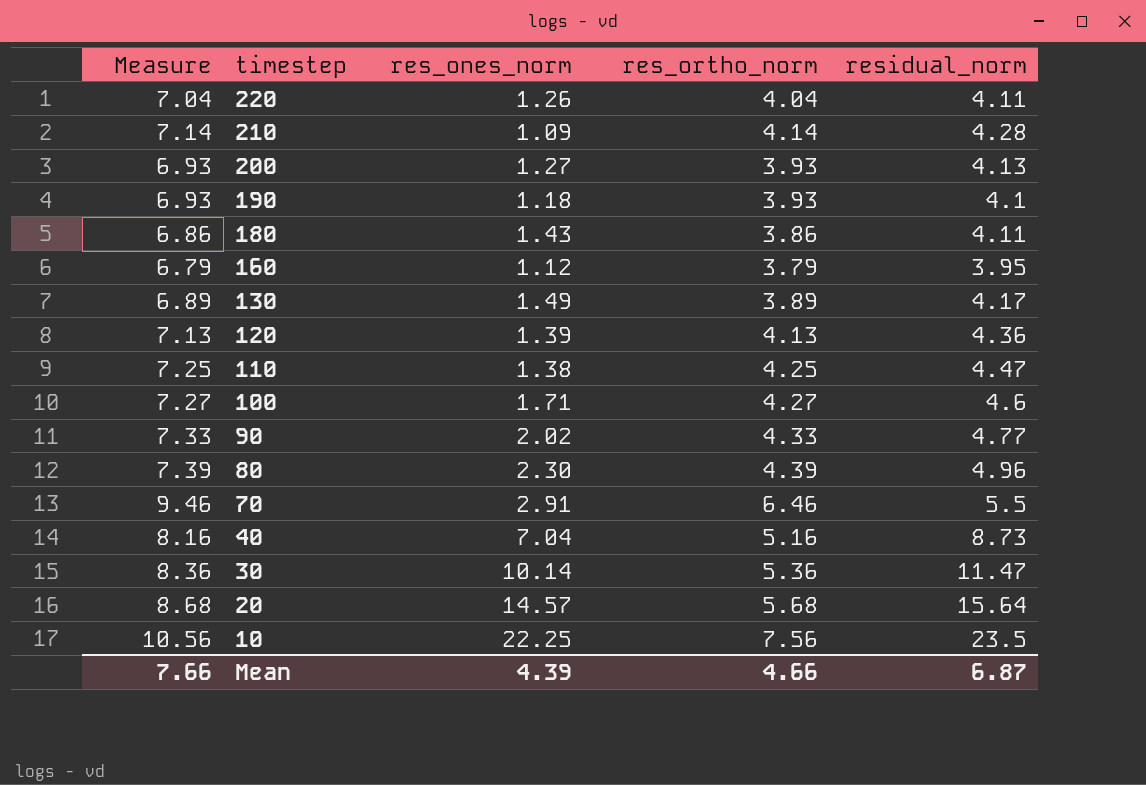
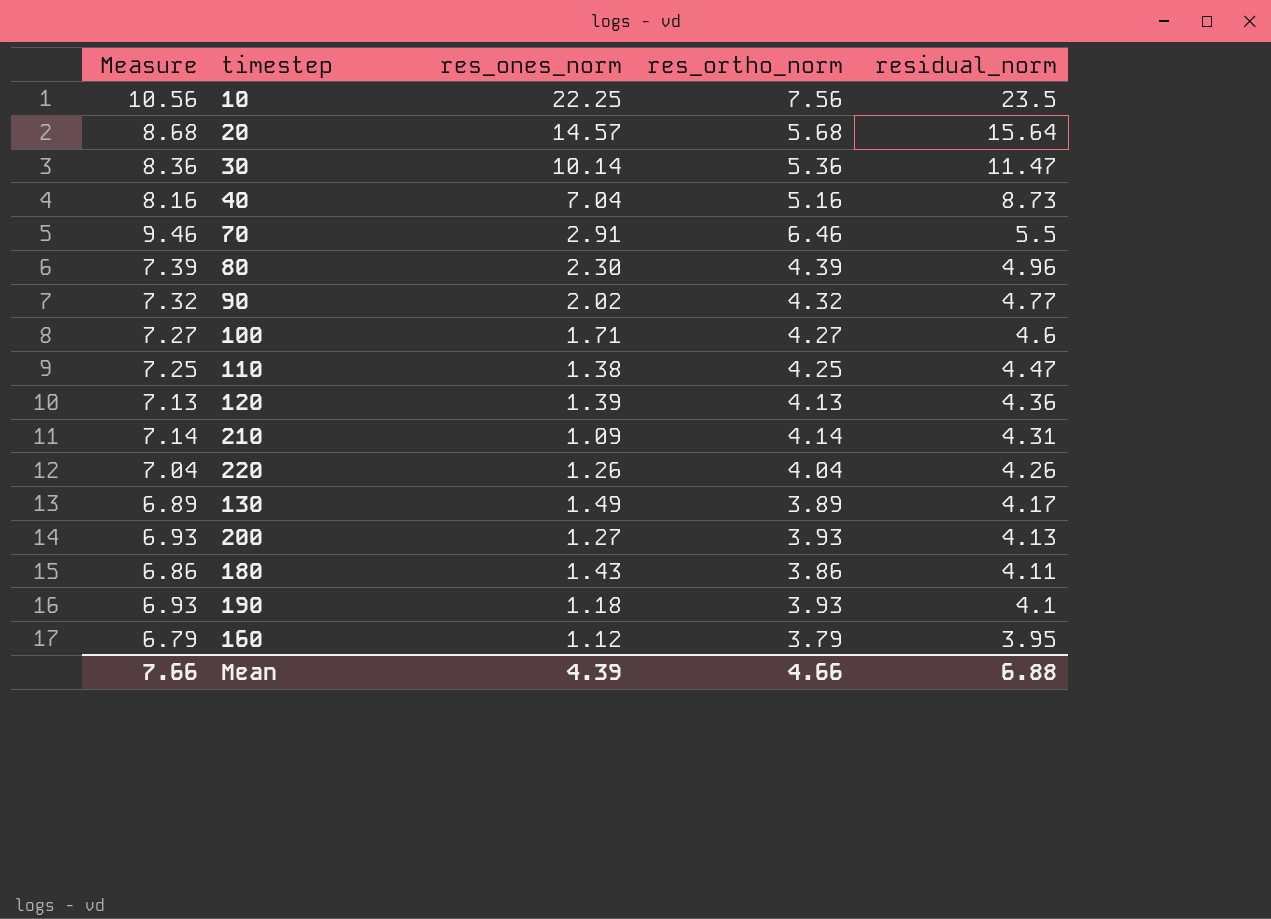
row order: timestep descending -> residual_norm descending
90 | Measure: 7.33 -> 7.32
90 | res_ortho_norm: 4.33 -> 4.32
210 | residual_norm: 4.28 -> 4.31
220 | residual_norm: 4.11 -> 4.26
Mean | residual_norm: 6.87 -> 6.88

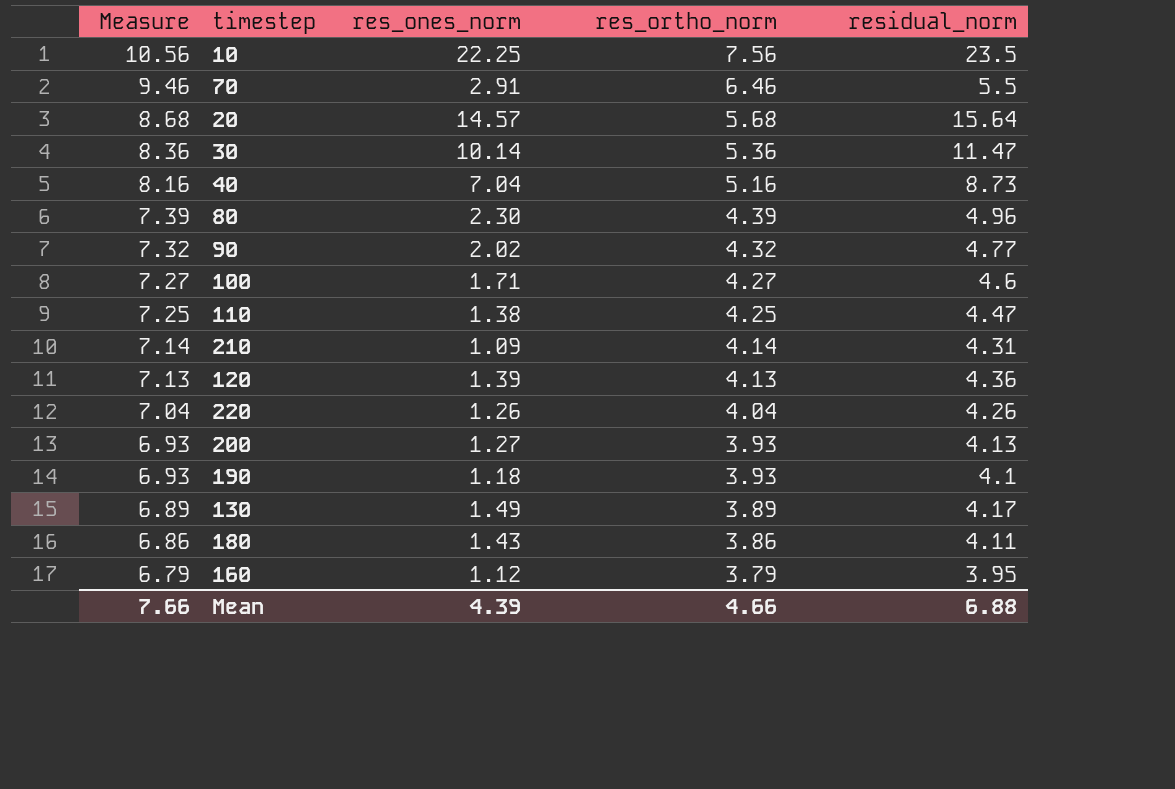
row order: residual_norm descending -> Measure descending

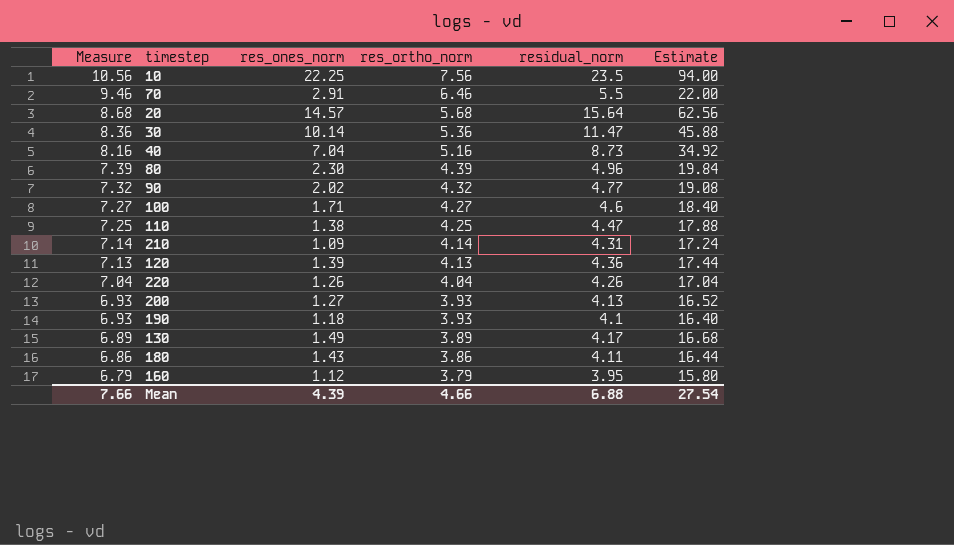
column Estimate | formula: none -> [residual_norm] * 4

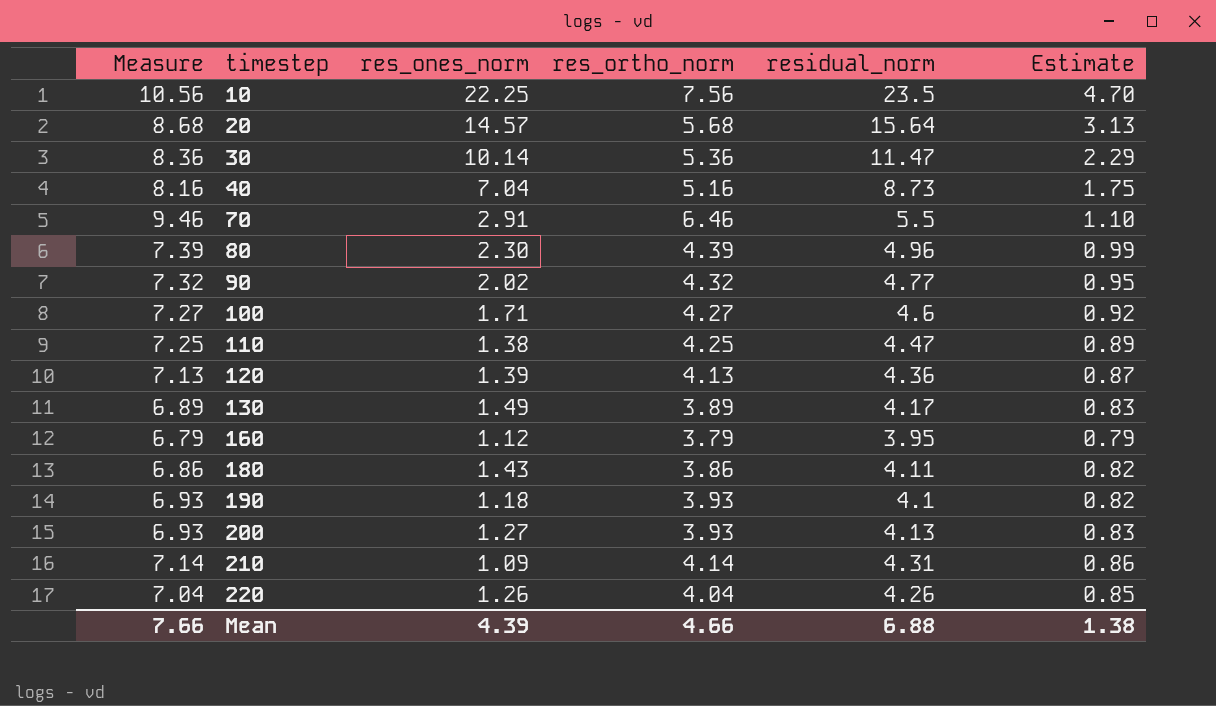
row order: Measure descending -> timestep ascending
column Estimate | formula: [residual_norm] * 4 -> [residual_norm] * 0.2
Mean | Estimate: 27.54 -> 1.38

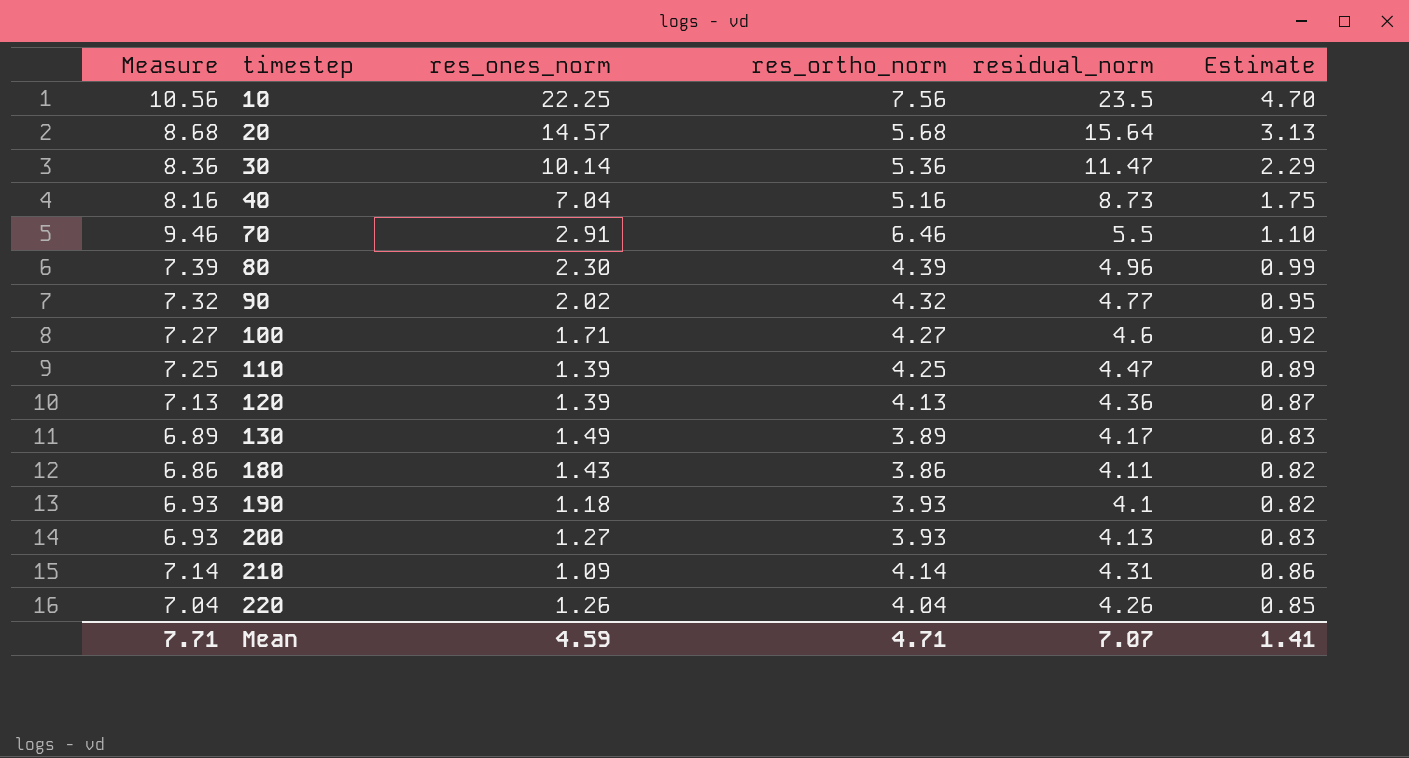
row 160: 6.79 | 1.12 | 3.79 | 3.95 | 0.79 -> none
110 | res_ones_norm: 1.38 -> 1.39
Mean | Measure: 7.66 -> 7.71
Mean | res_ones_norm: 4.39 -> 4.59
Mean | res_ortho_norm: 4.66 -> 4.71
Mean | residual_norm: 6.88 -> 7.07
Mean | Estimate: 1.38 -> 1.41

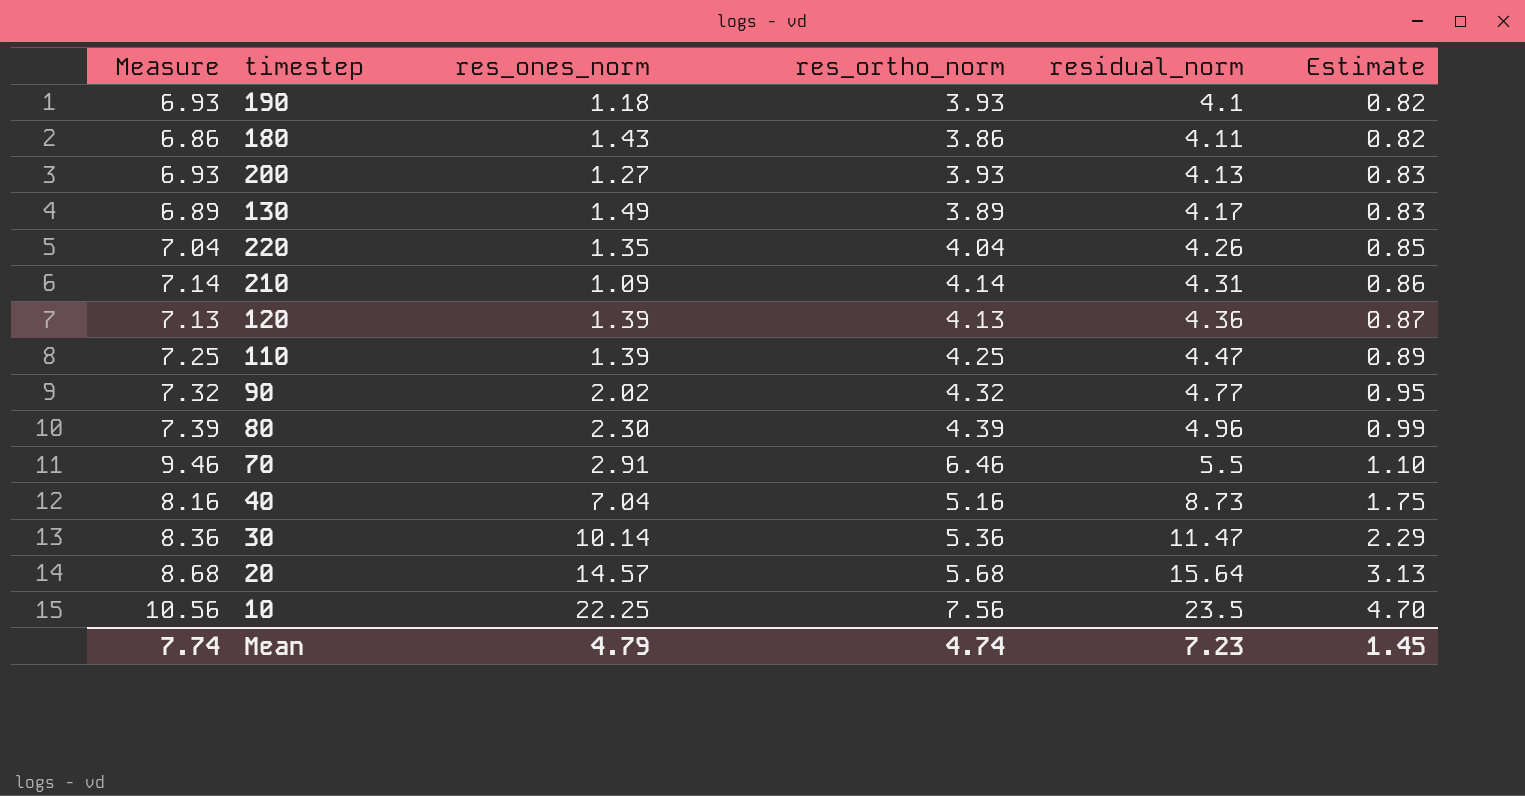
row order: timestep ascending -> residual_norm ascending
row 100: 7.27 | 1.71 | 4.27 | 4.6 | 0.92 -> none
220 | res_ones_norm: 1.26 -> 1.35
Mean | Measure: 7.71 -> 7.74
Mean | res_ones_norm: 4.59 -> 4.79
Mean | res_ortho_norm: 4.71 -> 4.74
Mean | residual_norm: 7.07 -> 7.23
Mean | Estimate: 1.41 -> 1.45

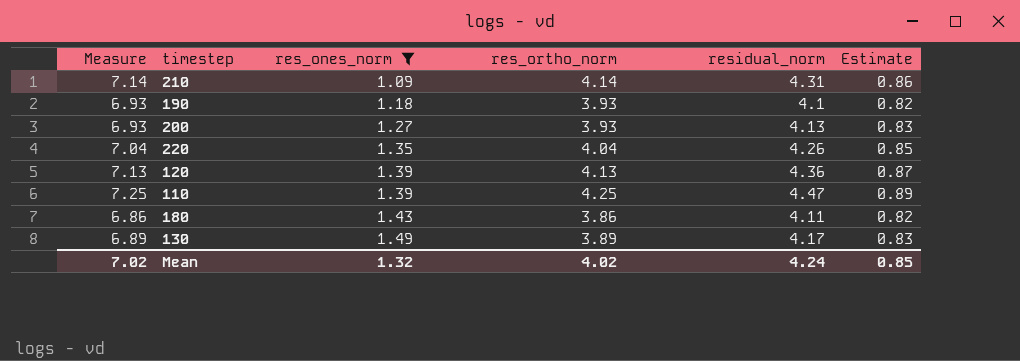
filter: none -> res_ones_norm <= 1.49
row order: residual_norm ascending -> res_ones_norm ascending
Mean | Measure: 7.74 -> 7.02
Mean | res_ones_norm: 4.79 -> 1.32
Mean | res_ortho_norm: 4.74 -> 4.02
Mean | residual_norm: 7.23 -> 4.24
Mean | Estimate: 1.45 -> 0.85

